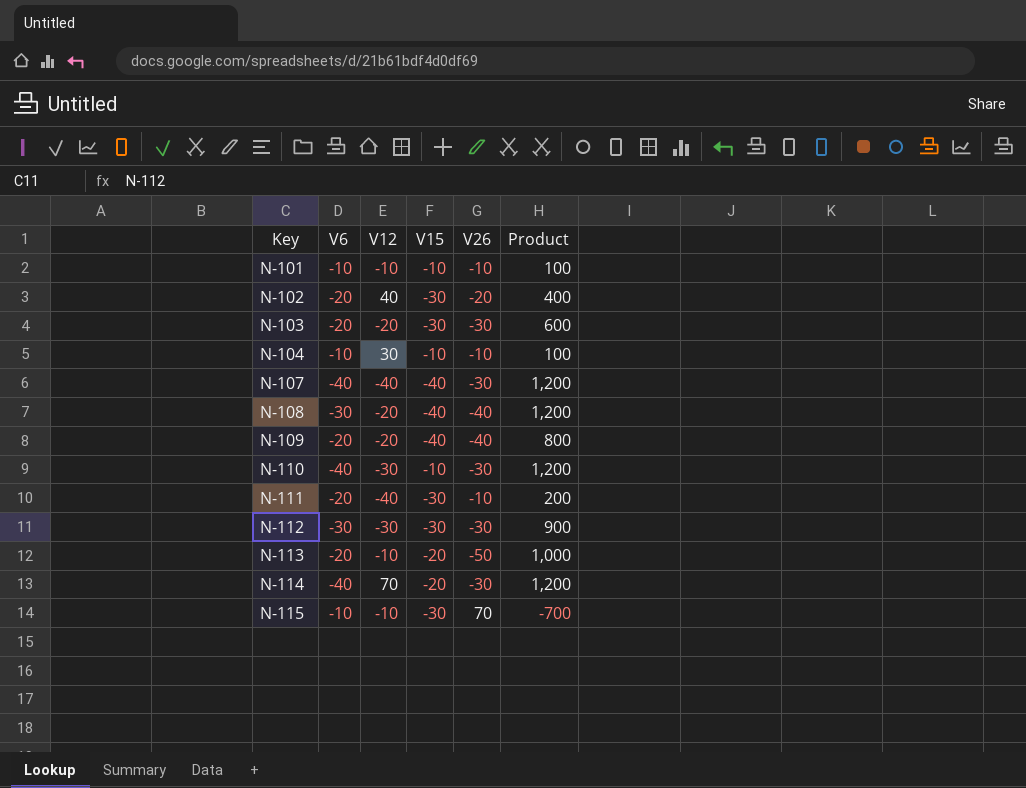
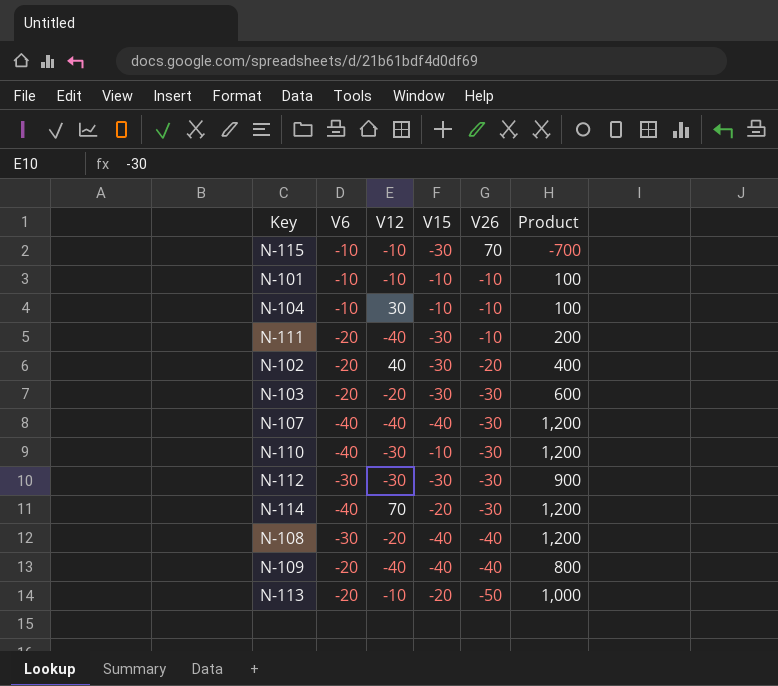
row order: Key ascending -> V26 descending
N-109 | V12: -20 -> -40

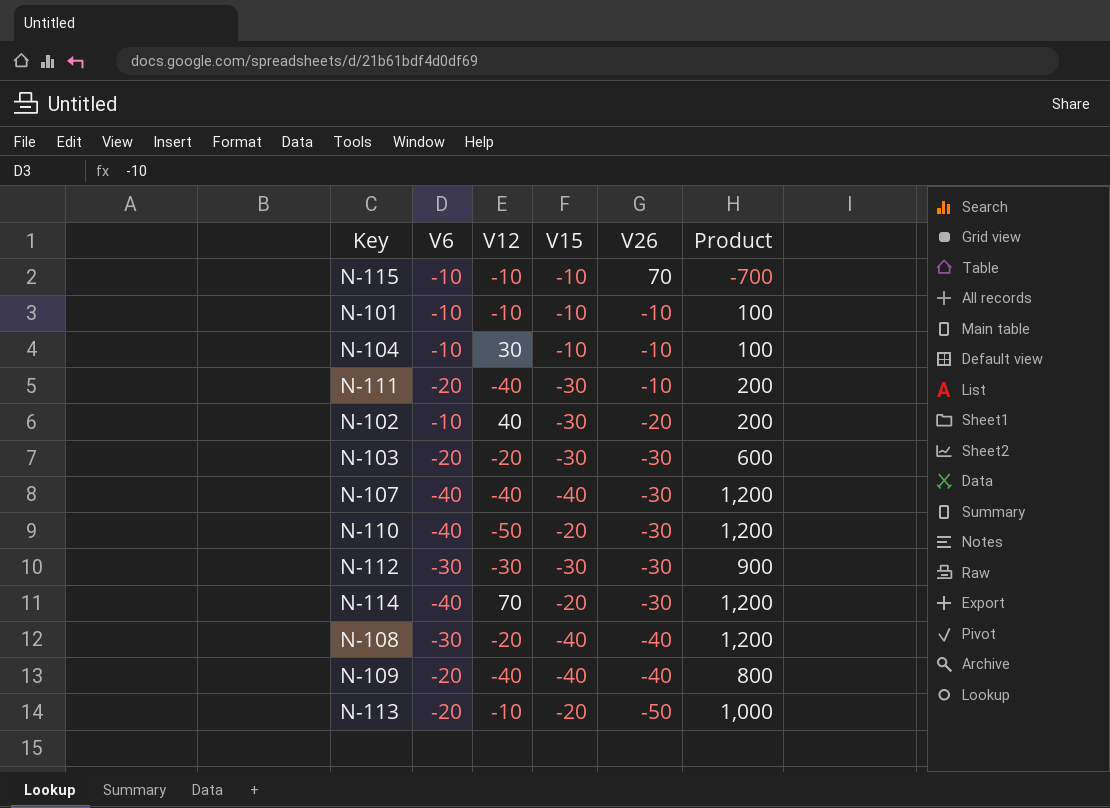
N-115 | V15: -30 -> -10
N-102 | V6: -20 -> -10
N-102 | Product: 400 -> 200
N-110 | V12: -30 -> -50
N-110 | V15: -10 -> -20

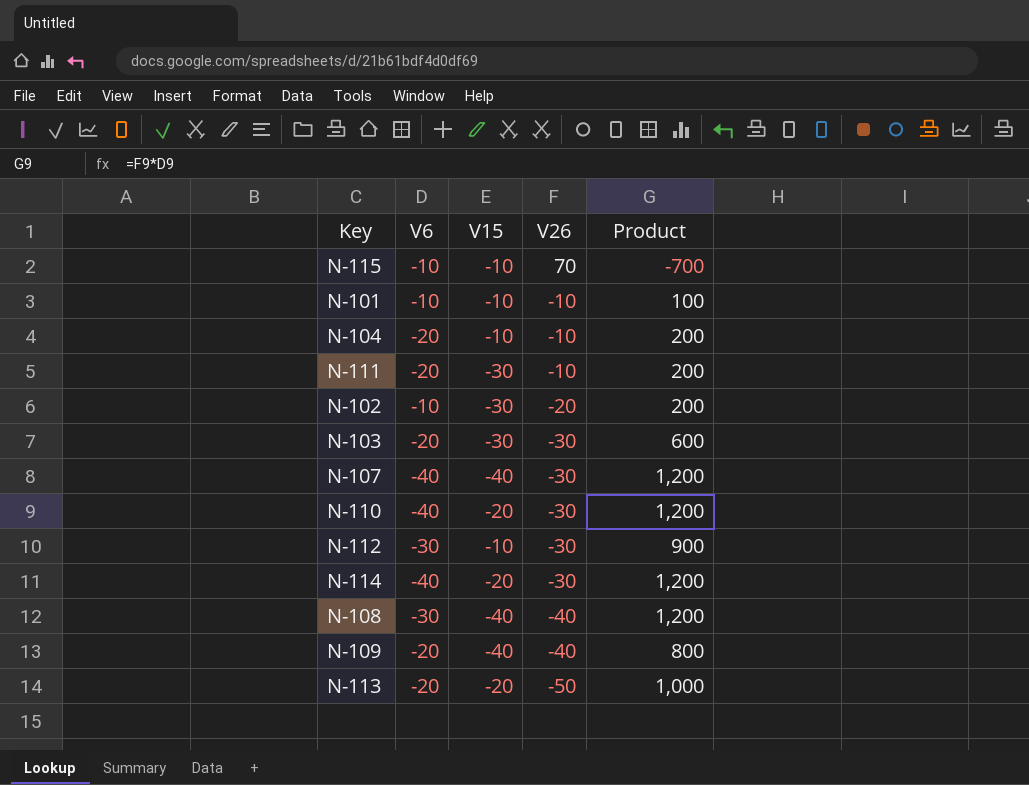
column V12 | position: 3 -> none
N-104 | V6: -10 -> -20
N-104 | Product: 100 -> 200
N-112 | V15: -30 -> -10

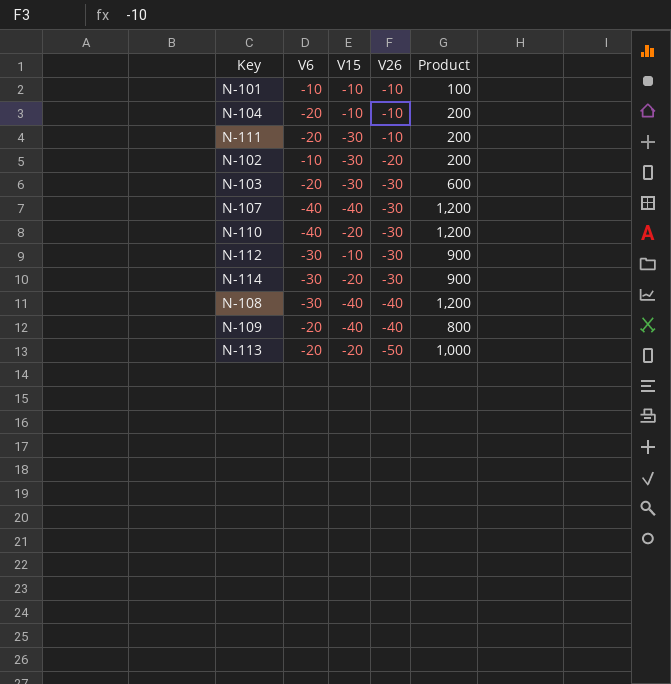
row N-115: -10 | -10 | 70 | -700 -> none
N-114 | V6: -40 -> -30
N-114 | Product: 1,200 -> 900

